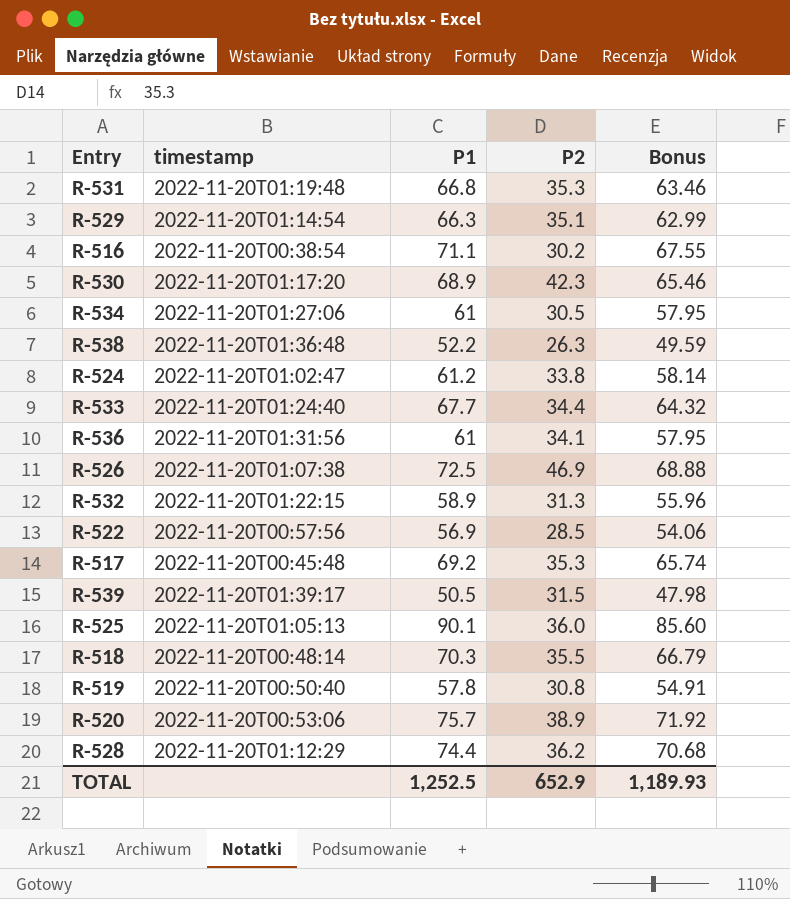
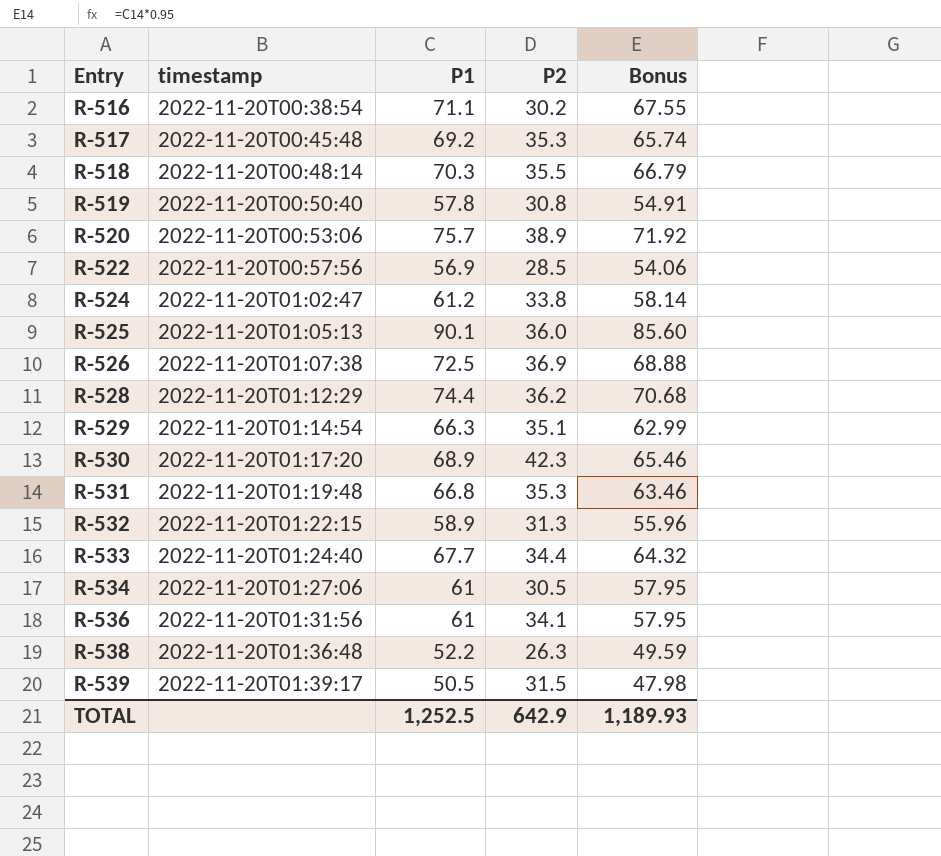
row order: none -> Entry ascending
R-526 | P2: 46.9 -> 36.9
TOTAL | P2: 652.9 -> 642.9

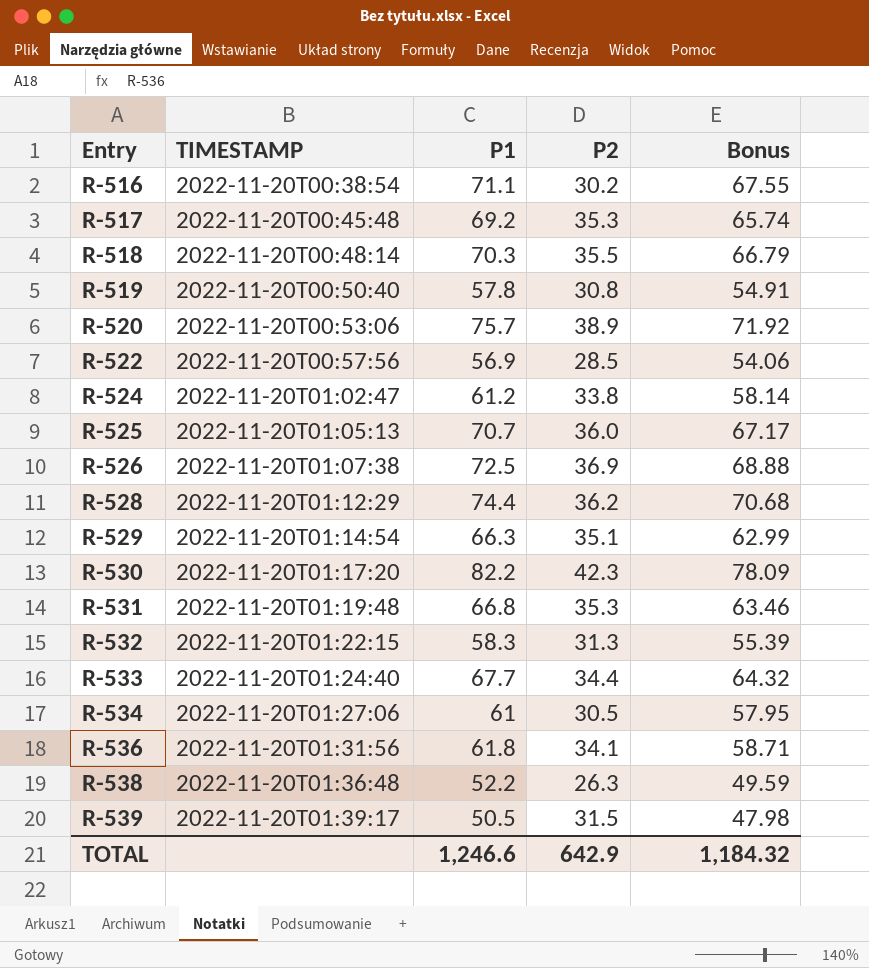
column name: timestamp -> TIMESTAMP
R-525 | P1: 90.1 -> 70.7
R-525 | Bonus: 85.60 -> 67.17
R-530 | P1: 68.9 -> 82.2
R-530 | Bonus: 65.46 -> 78.09
R-532 | P1: 58.9 -> 58.3
R-532 | Bonus: 55.96 -> 55.39
R-536 | P1: 61 -> 61.8
R-536 | Bonus: 57.95 -> 58.71
TOTAL | P1: 1,252.5 -> 1,246.6
TOTAL | Bonus: 1,189.93 -> 1,184.32

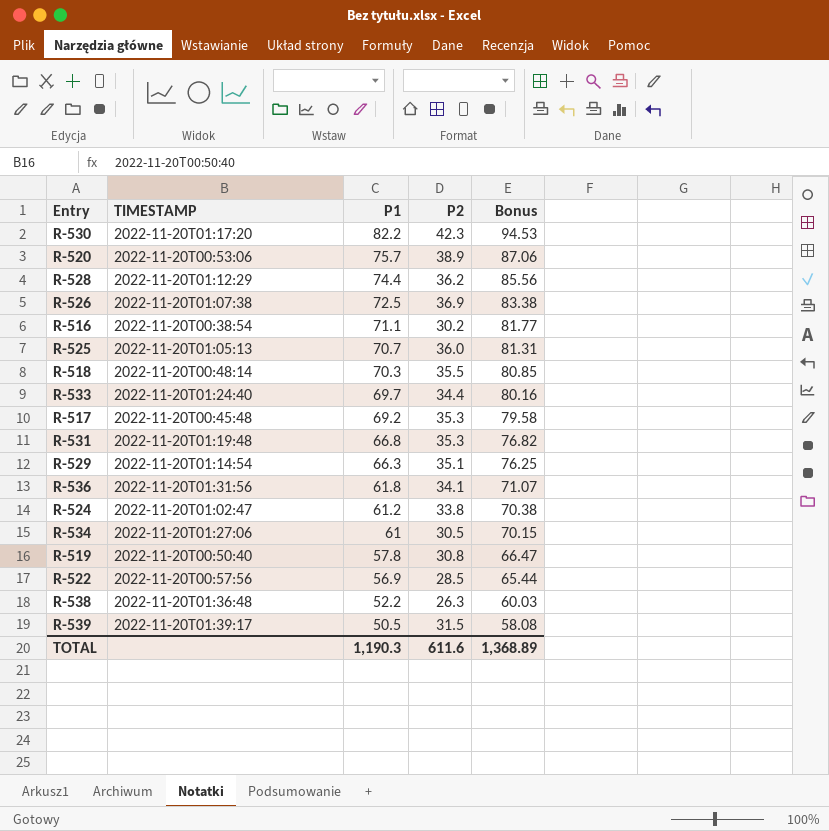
row order: Entry ascending -> P1 descending
column Bonus | formula: [P1] * 0.95 -> [P1] * 1.15
row R-532: 2022-11-20T01:22:15 | 58.3 | 31.3 | 55.39 -> none
R-533 | P1: 67.7 -> 69.7
TOTAL | P1: 1,246.6 -> 1,190.3
TOTAL | P2: 642.9 -> 611.6
TOTAL | Bonus: 1,184.32 -> 1,368.89

